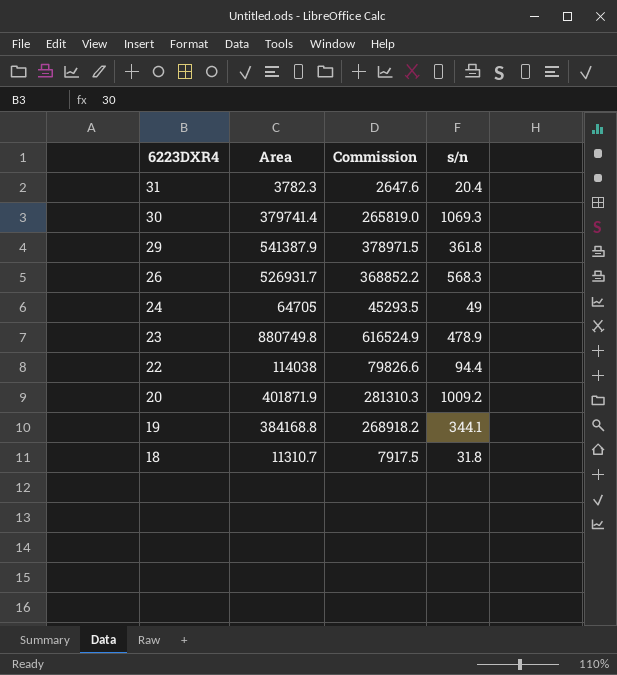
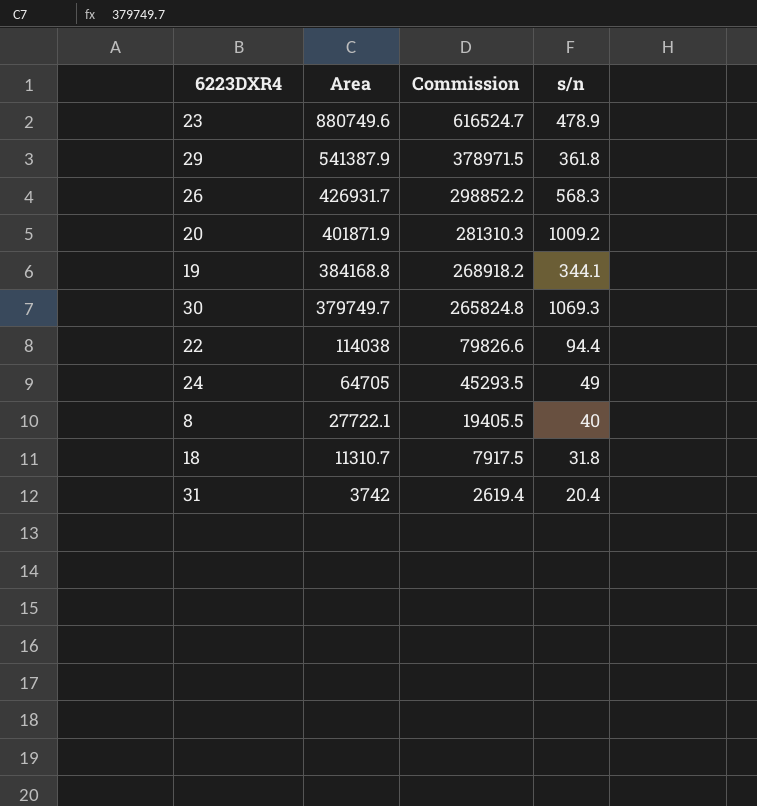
row order: 6223DXR4 descending -> Area descending
23 | Area: 880749.8 -> 880749.6
23 | Commission: 616524.9 -> 616524.7
26 | Area: 526931.7 -> 426931.7
26 | Commission: 368852.2 -> 298852.2
30 | Area: 379741.4 -> 379749.7
30 | Commission: 265819.0 -> 265824.8
row 8: none -> 27722.1 | 19405.5 | 40
31 | Area: 3782.3 -> 3742
31 | Commission: 2647.6 -> 2619.4

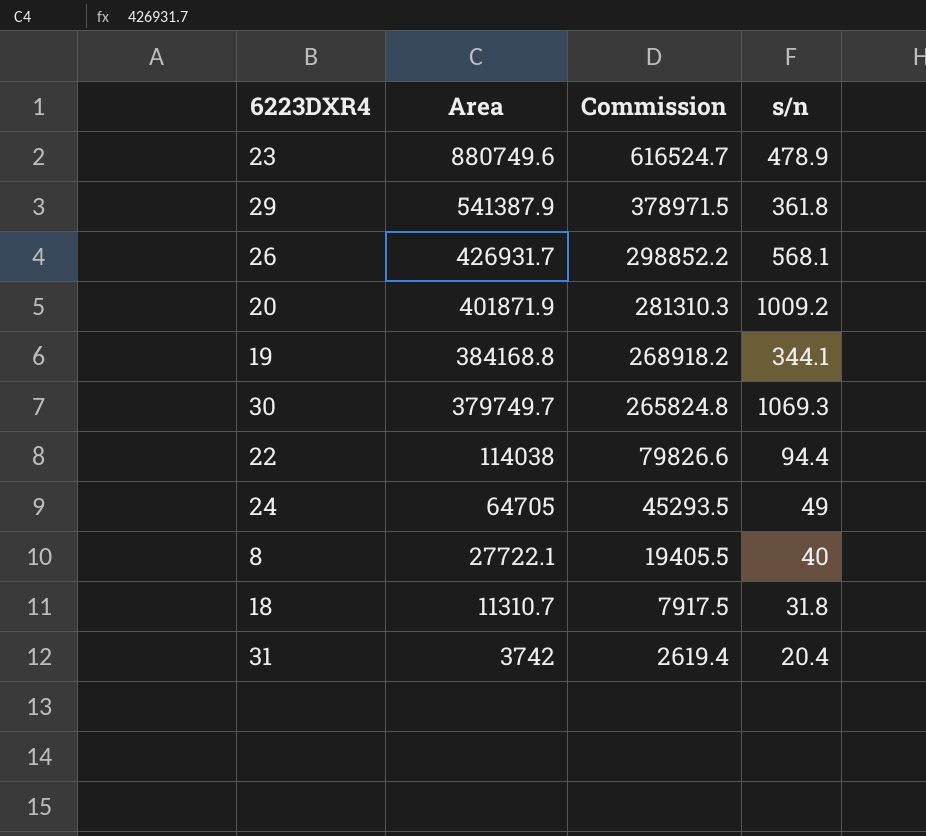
26 | s/n: 568.3 -> 568.1

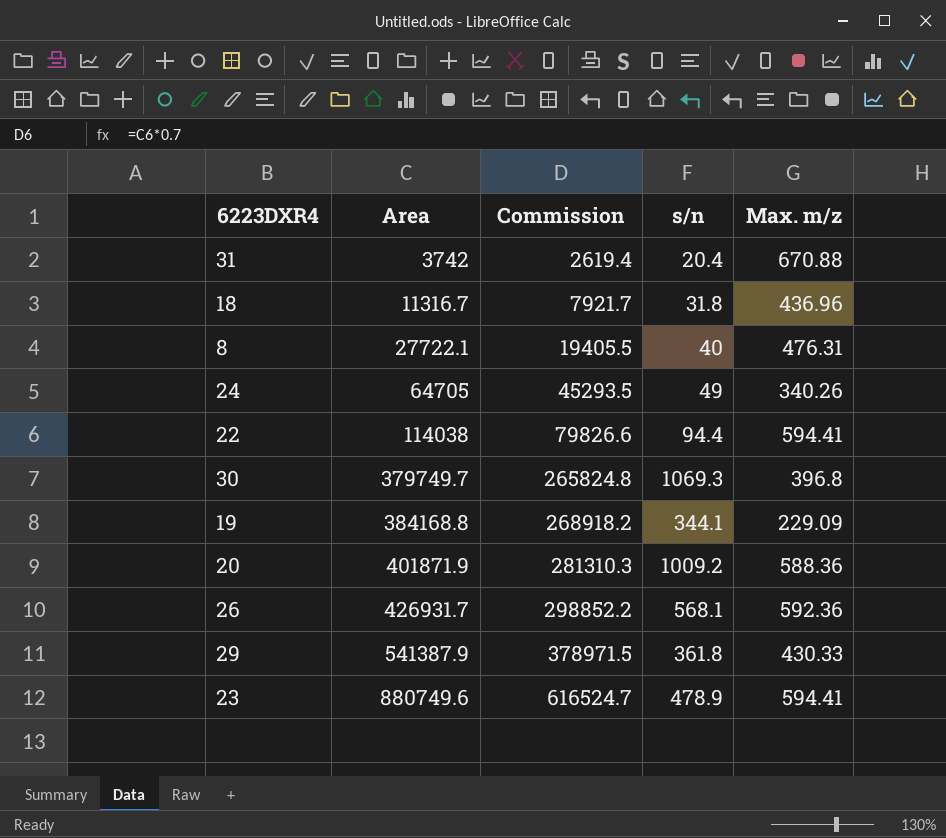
row order: Area descending -> Area ascending
column Max. m/z | position: none -> 5
18 | Area: 11310.7 -> 11316.7
18 | Commission: 7917.5 -> 7921.7

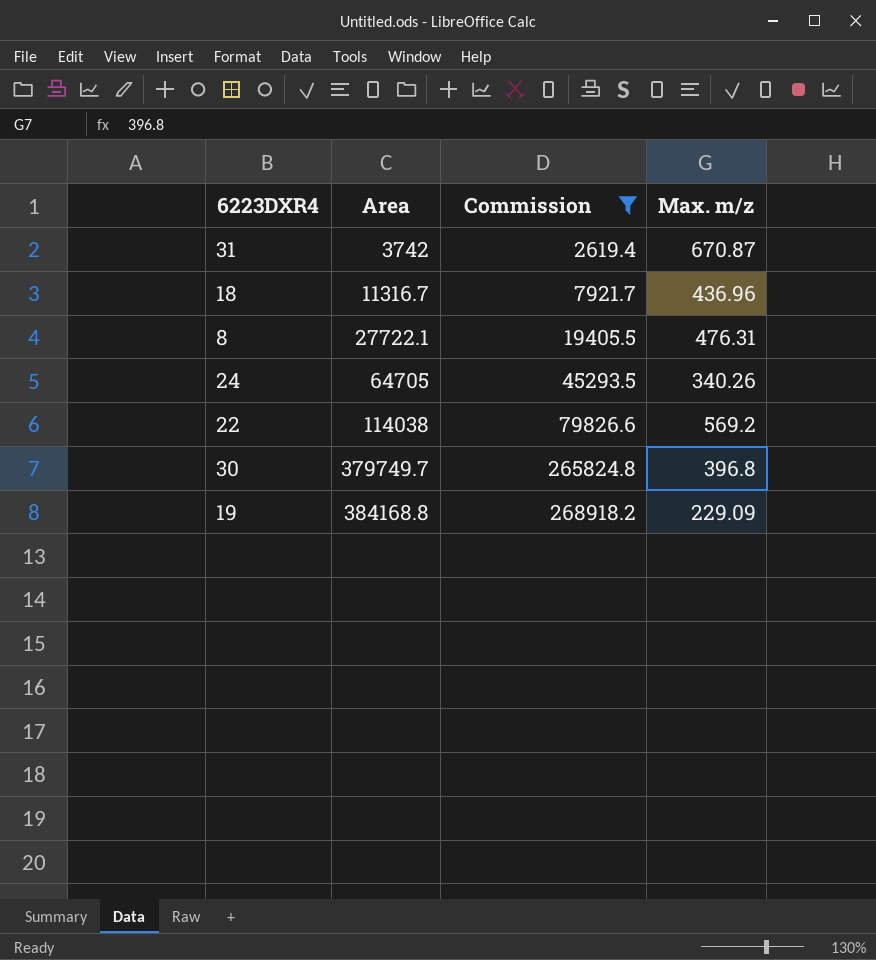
filter: none -> Commission <= 268918.2
column s/n | position: 4 -> none
31 | Max. m/z: 670.88 -> 670.87
22 | Max. m/z: 594.41 -> 569.2

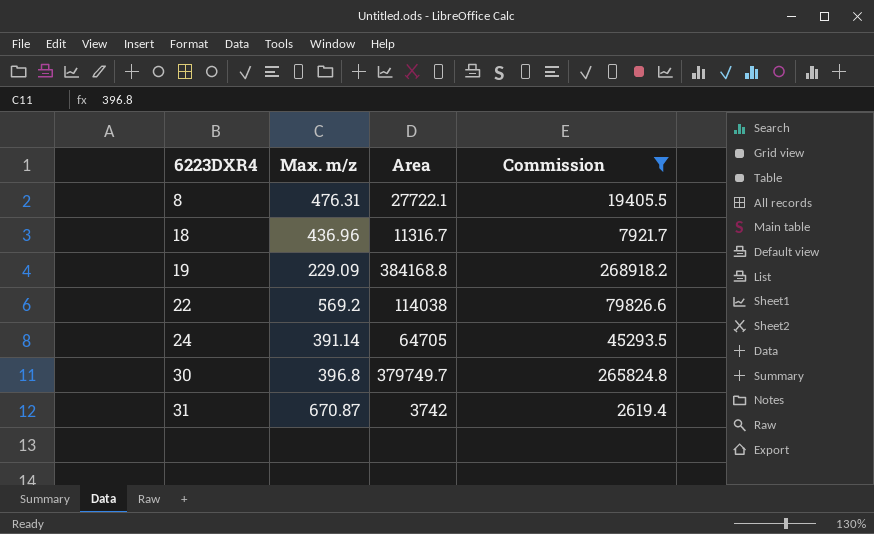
row order: Area ascending -> 6223DXR4 ascending
column Max. m/z | position: 4 -> 2
24 | Max. m/z: 340.26 -> 391.14

